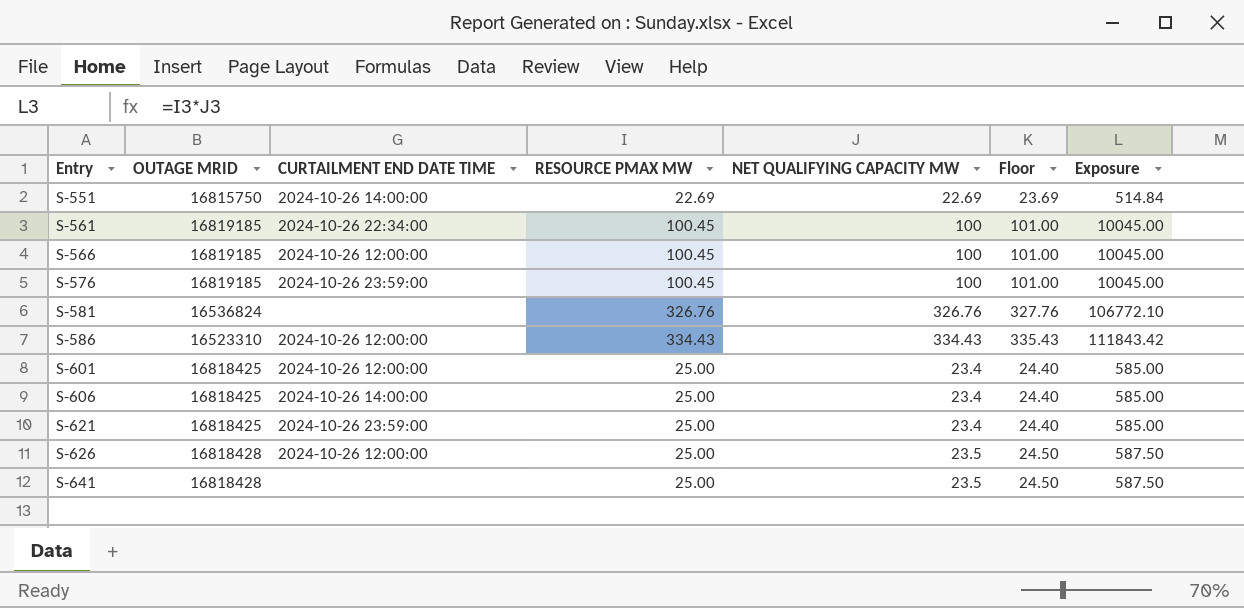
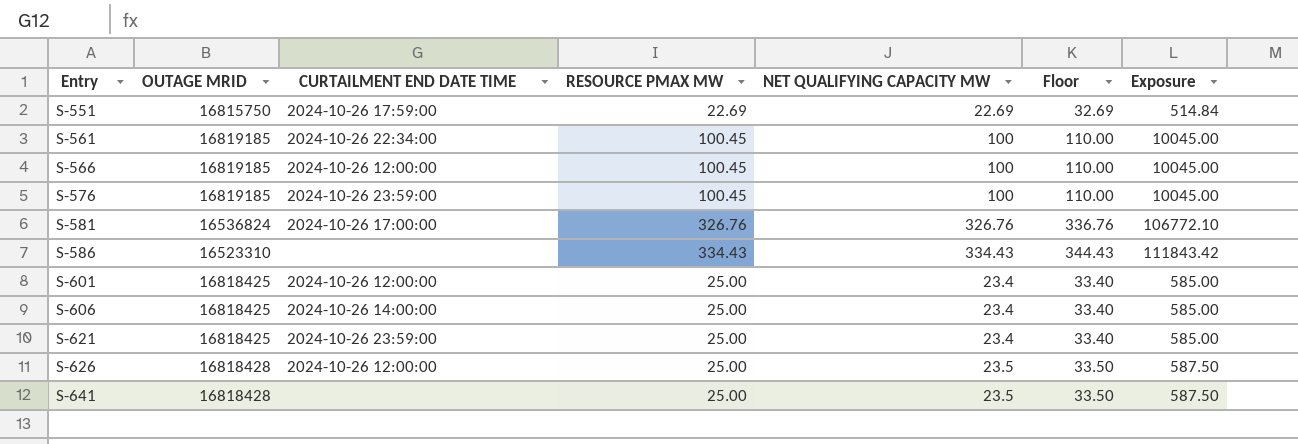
column Floor | formula: [NET QUALIFYING CAPACITY MW] + 1 -> [NET QUALIFYING CAPACITY MW] + 10
S-551 | CURTAILMENT END DATE TIME: 2024-10-26 14:00:00 -> 2024-10-26 17:59:00
S-581 | CURTAILMENT END DATE TIME: none -> 2024-10-26 17:00:00
S-586 | CURTAILMENT END DATE TIME: 2024-10-26 12:00:00 -> none

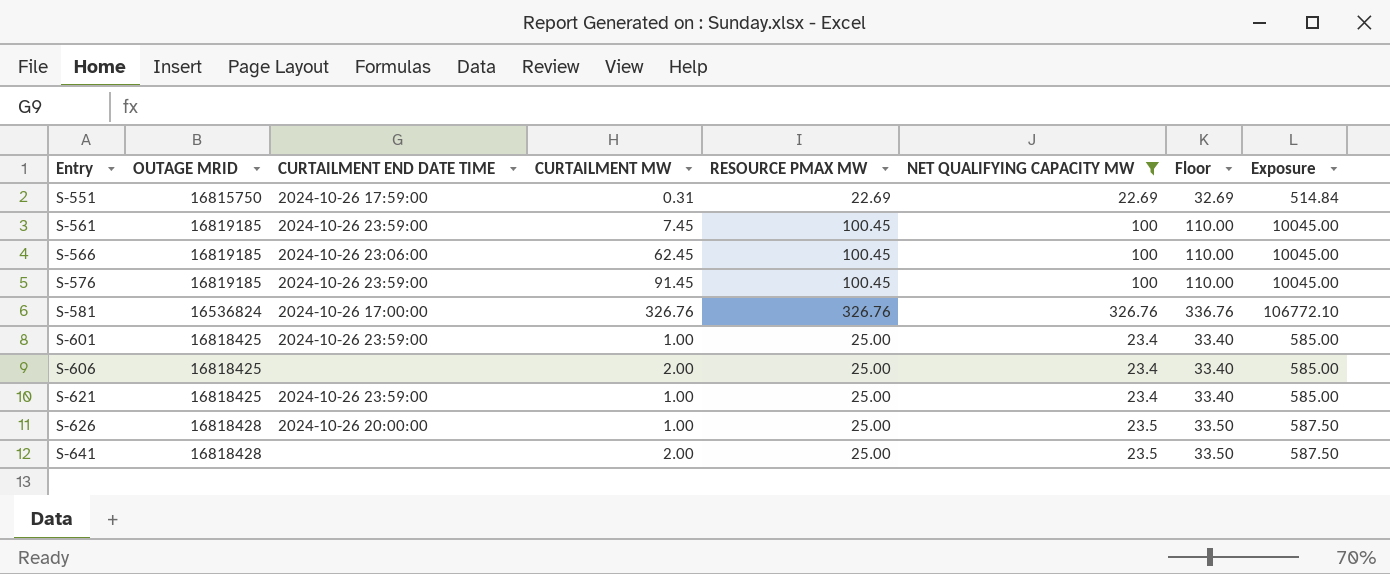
filter: none -> NET QUALIFYING CAPACITY MW != 334.43
column CURTAILMENT MW | position: none -> 4
S-561 | CURTAILMENT END DATE TIME: 2024-10-26 22:34:00 -> 2024-10-26 23:59:00
S-566 | CURTAILMENT END DATE TIME: 2024-10-26 12:00:00 -> 2024-10-26 23:06:00
S-601 | CURTAILMENT END DATE TIME: 2024-10-26 12:00:00 -> 2024-10-26 23:59:00
S-606 | CURTAILMENT END DATE TIME: 2024-10-26 14:00:00 -> none
S-626 | CURTAILMENT END DATE TIME: 2024-10-26 12:00:00 -> 2024-10-26 20:00:00

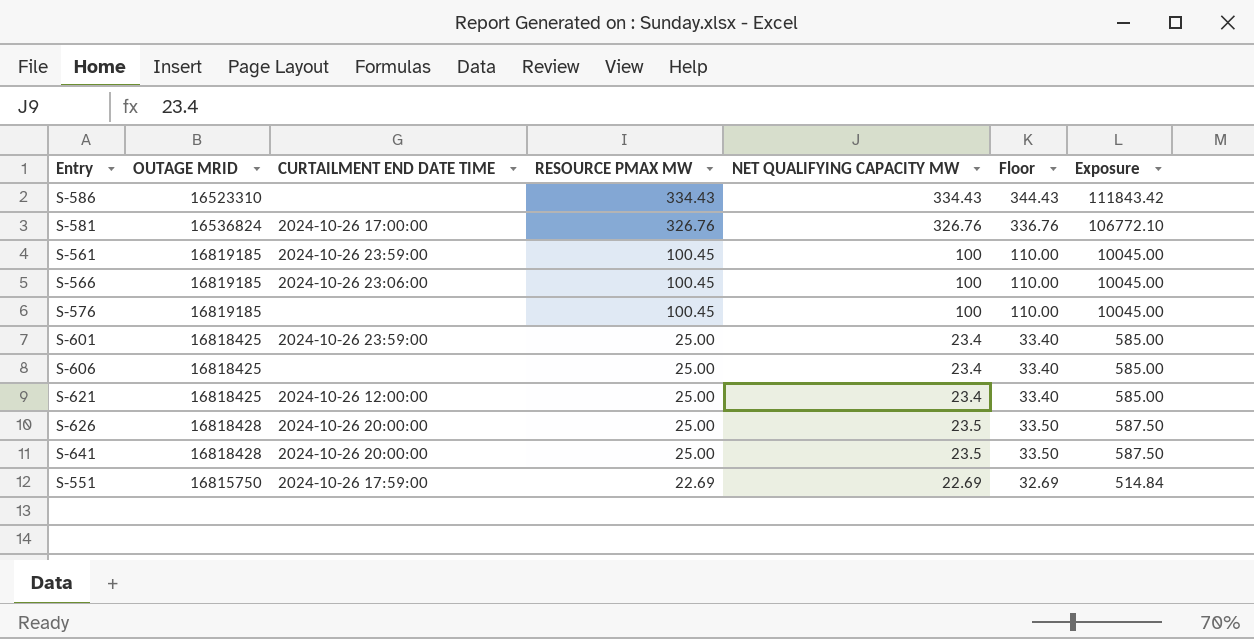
filter: NET QUALIFYING CAPACITY MW != 334.43 -> none
row order: Entry ascending -> RESOURCE PMAX MW descending
column CURTAILMENT MW | position: 4 -> none
S-576 | CURTAILMENT END DATE TIME: 2024-10-26 23:59:00 -> none
S-621 | CURTAILMENT END DATE TIME: 2024-10-26 23:59:00 -> 2024-10-26 12:00:00
S-641 | CURTAILMENT END DATE TIME: none -> 2024-10-26 20:00:00

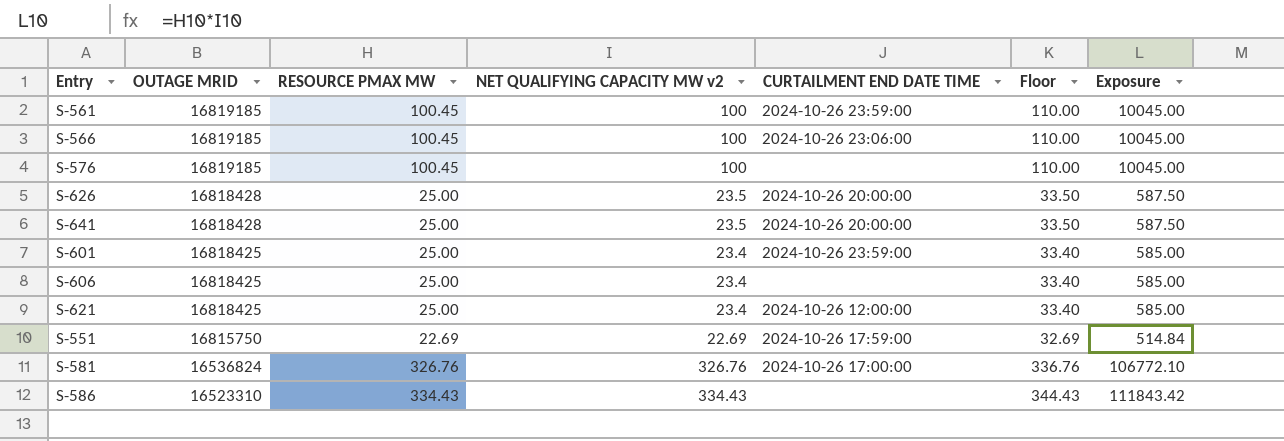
row order: RESOURCE PMAX MW descending -> OUTAGE MRID descending
column name: NET QUALIFYING CAPACITY MW -> NET QUALIFYING CAPACITY MW v2
column CURTAILMENT END DATE TIME | position: 3 -> 5

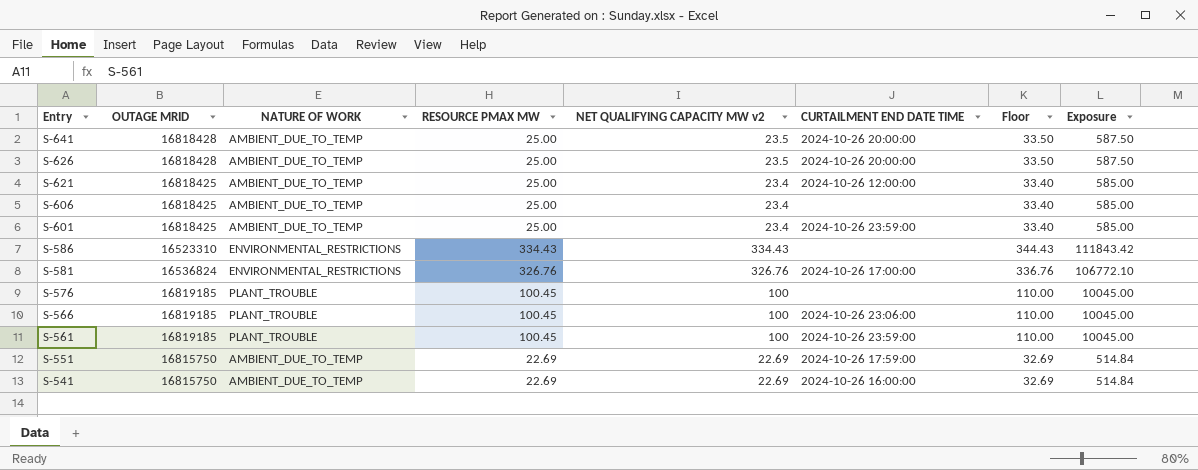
row order: OUTAGE MRID descending -> Entry descending
column NATURE OF WORK | position: none -> 3
row S-541: none -> 16815750 | AMBIENT_DUE_TO_TEMP | 22.69 | 22.69 | 2024-10-26 16:00:00 | 32.69 | 514.84

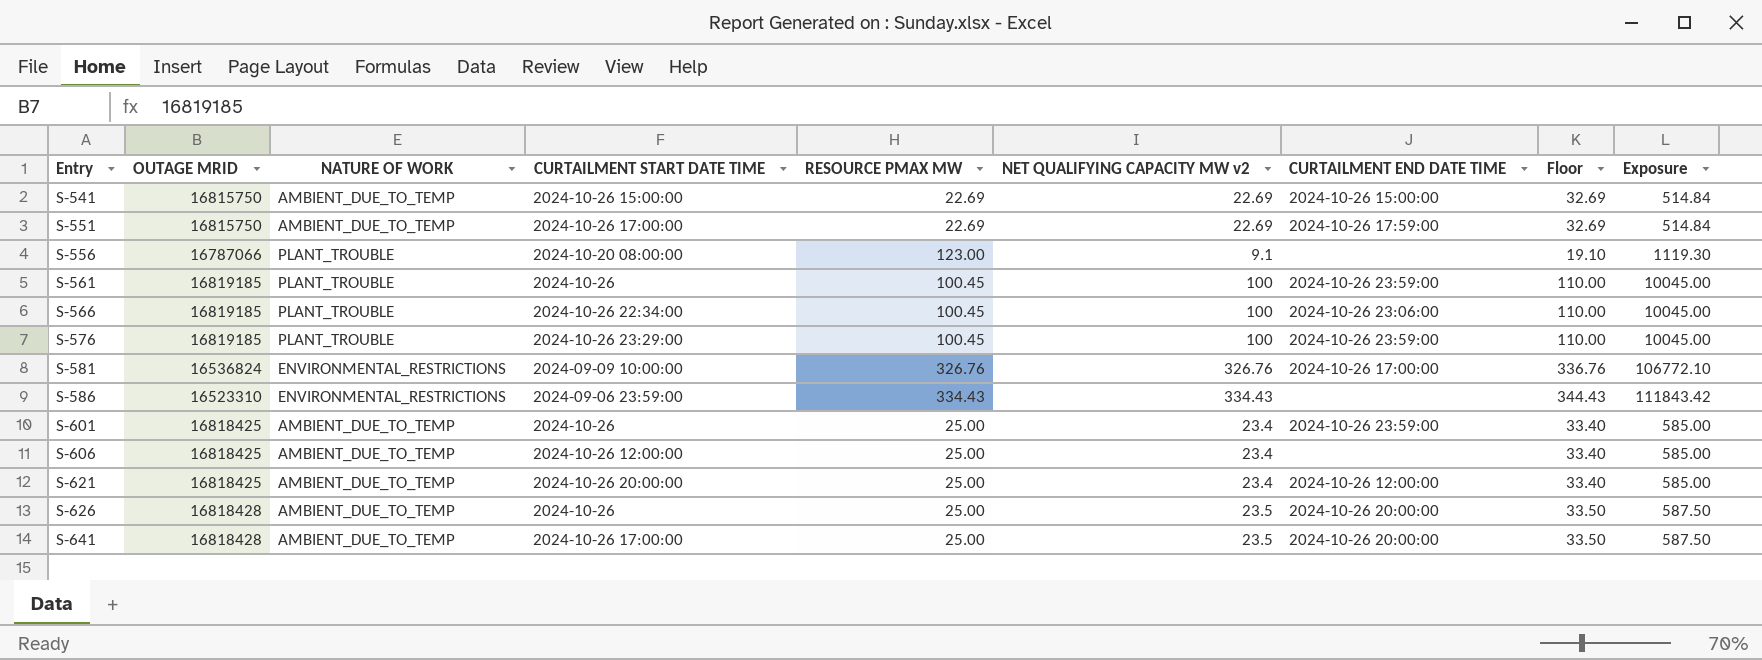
row order: Entry descending -> Entry ascending
column CURTAILMENT START DATE TIME | position: none -> 4
S-541 | CURTAILMENT END DATE TIME: 2024-10-26 16:00:00 -> 2024-10-26 15:00:00
row S-556: none -> 16787066 | PLANT_TROUBLE | 2024-10-20 08:00:00 | 123.00 | 9.1 | none | 19.10 | 1119.30
S-576 | CURTAILMENT END DATE TIME: none -> 2024-10-26 23:59:00

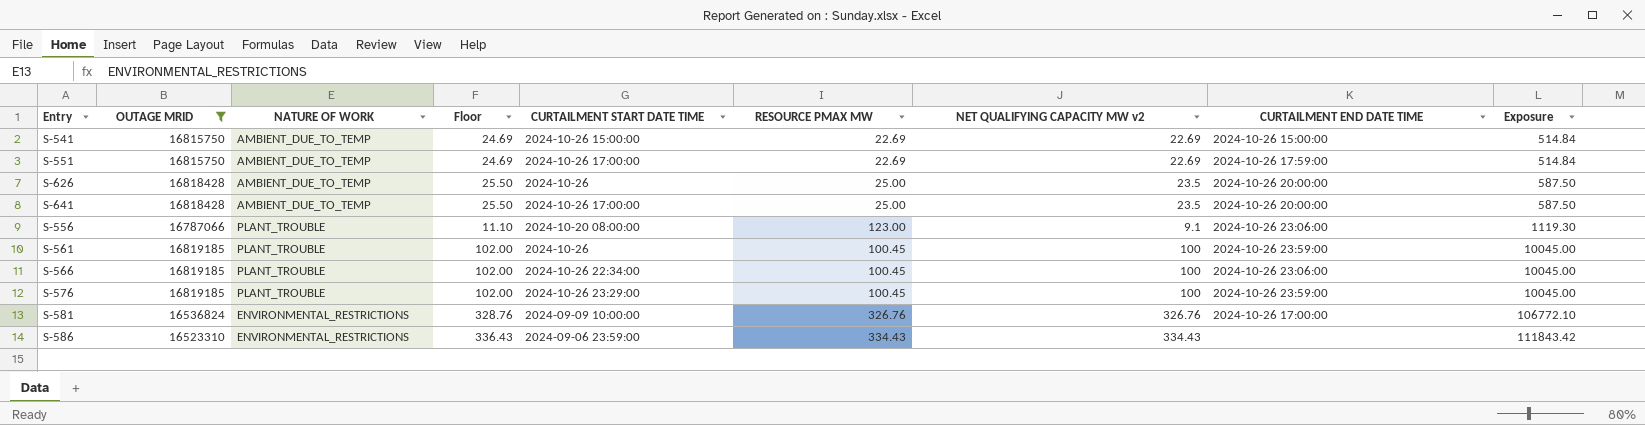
filter: none -> OUTAGE MRID != 16818425
row order: Entry ascending -> Exposure ascending
column Floor | formula: [NET QUALIFYING CAPACITY MW v2] + 10 -> [NET QUALIFYING CAPACITY MW v2] + 2
column Floor | position: 8 -> 4
S-556 | CURTAILMENT END DATE TIME: none -> 2024-10-26 23:06:00

